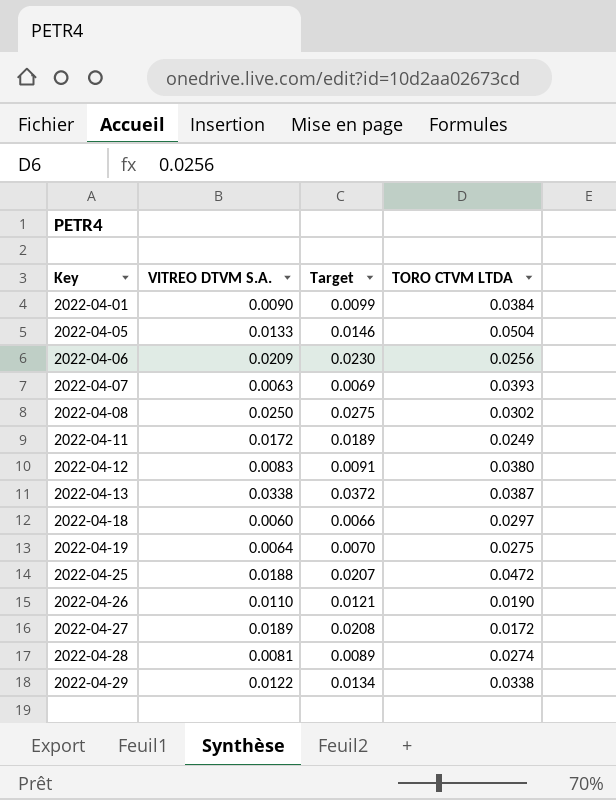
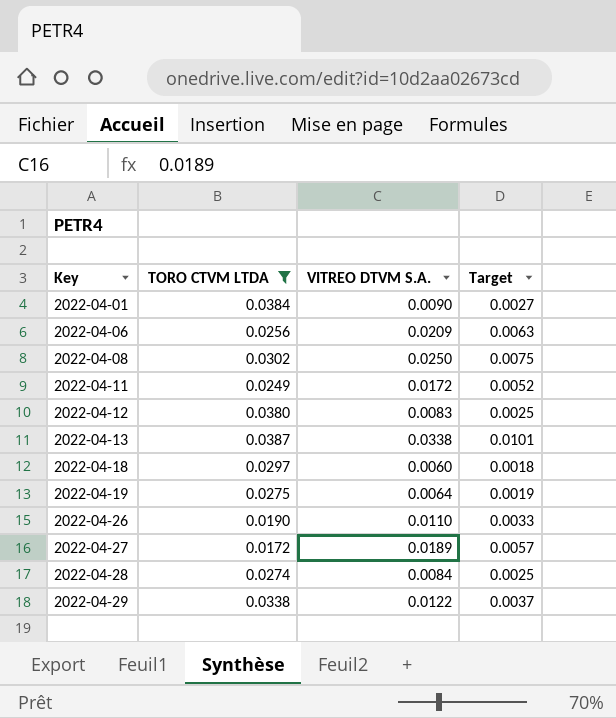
filter: none -> TORO CTVM LTDA <= 0.0387
column TORO CTVM LTDA | position: 4 -> 2
column Target | formula: [VITREO DTVM S.A.] * 1.1 -> [VITREO DTVM S.A.] * 0.3
2022-04-28 | VITREO DTVM S.A.: 0.0081 -> 0.0084

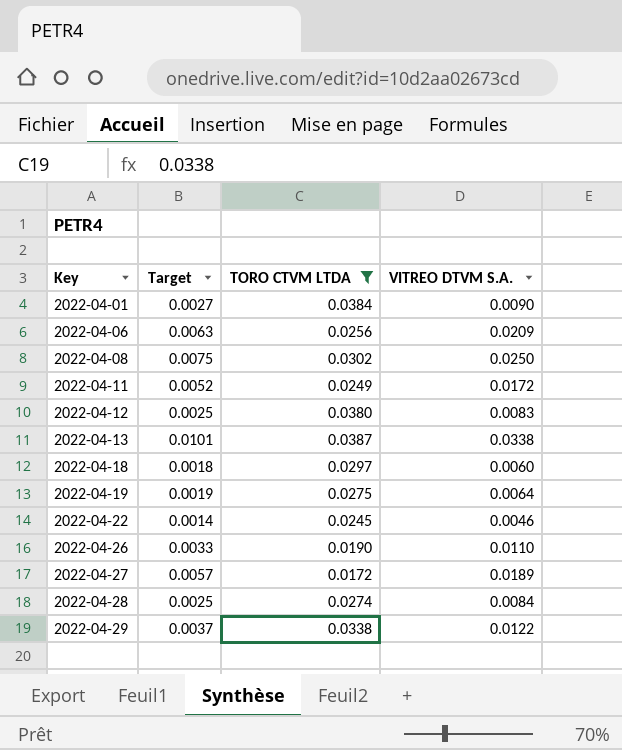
column Target | position: 4 -> 2
row 2022-04-22: none -> 0.0014 | 0.0245 | 0.0046

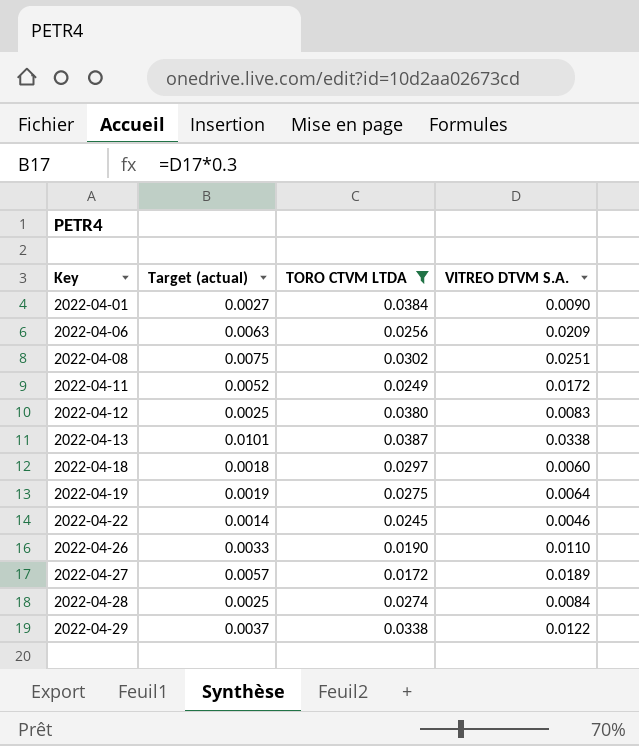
column name: Target -> Target (actual)
2022-04-08 | VITREO DTVM S.A.: 0.0250 -> 0.0251

